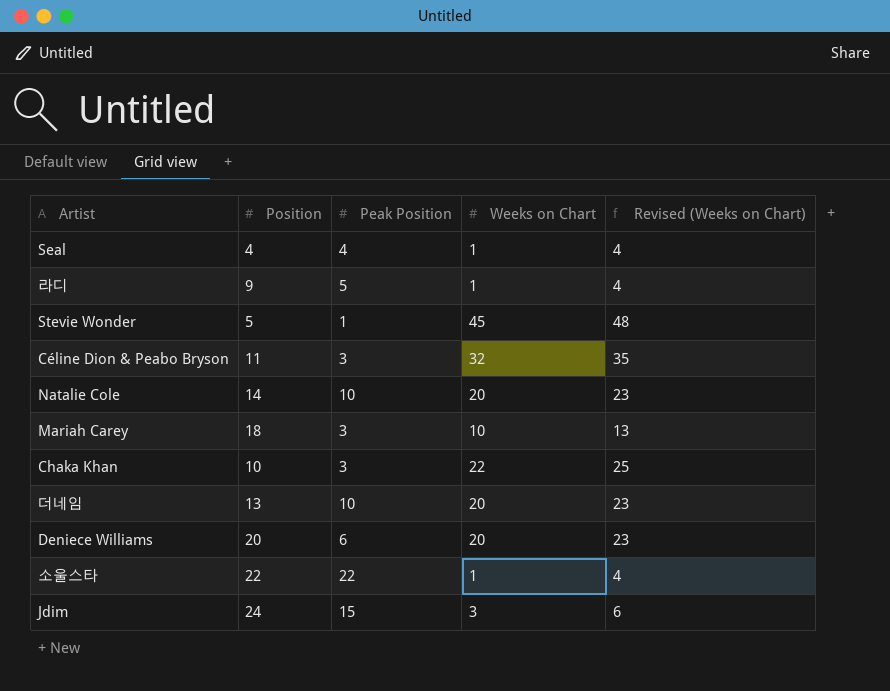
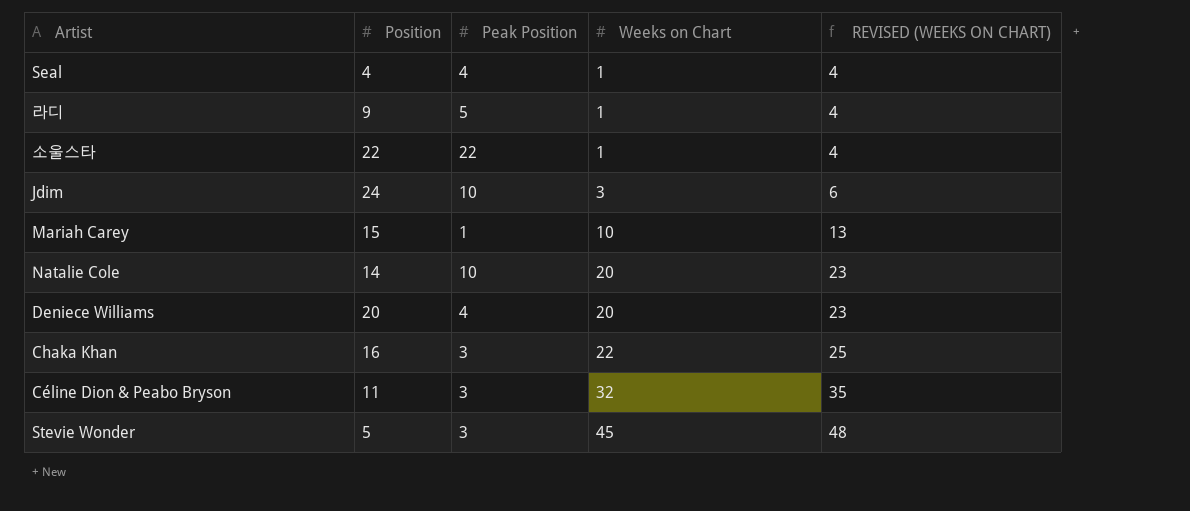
row order: none -> Weeks on Chart ascending
column name: Revised (Weeks on Chart) -> REVISED (WEEKS ON CHART)
row 더네임: 13 | 10 | 20 | 23 -> none
Jdim | Peak Position: 15 -> 10
Mariah Carey | Position: 18 -> 15
Mariah Carey | Peak Position: 3 -> 1
Deniece Williams | Peak Position: 6 -> 4
Chaka Khan | Position: 10 -> 16
Stevie Wonder | Peak Position: 1 -> 3

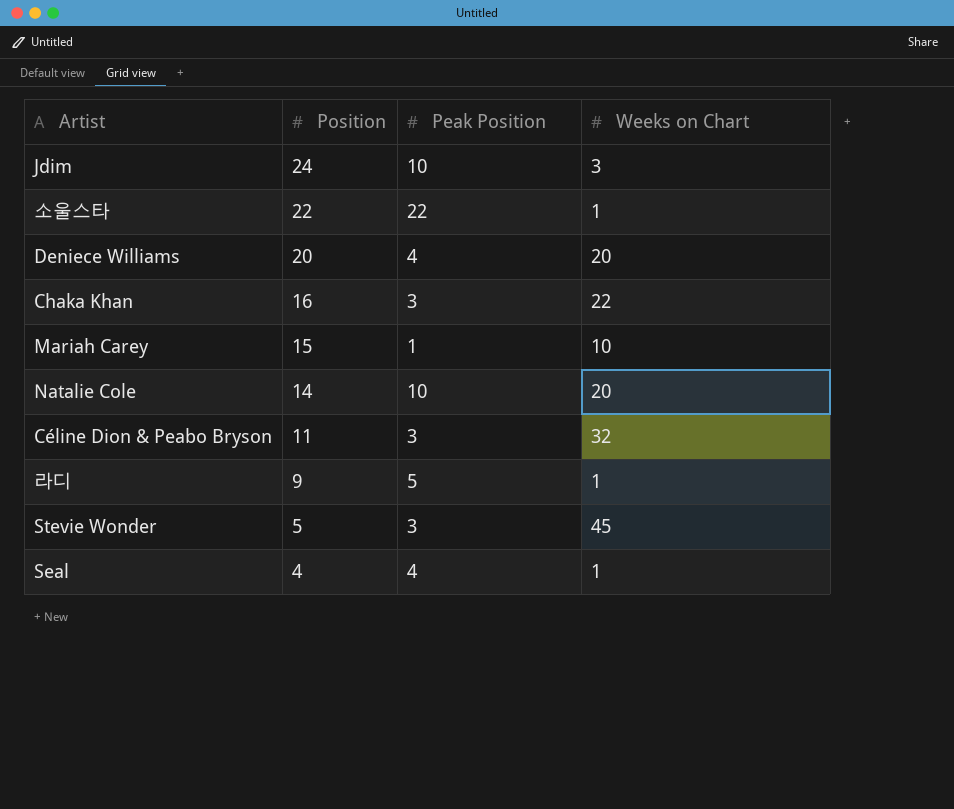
row order: Weeks on Chart ascending -> Position descending
column REVISED (WEEKS ON CHART) | formula: [Weeks on Chart] + 3 -> none

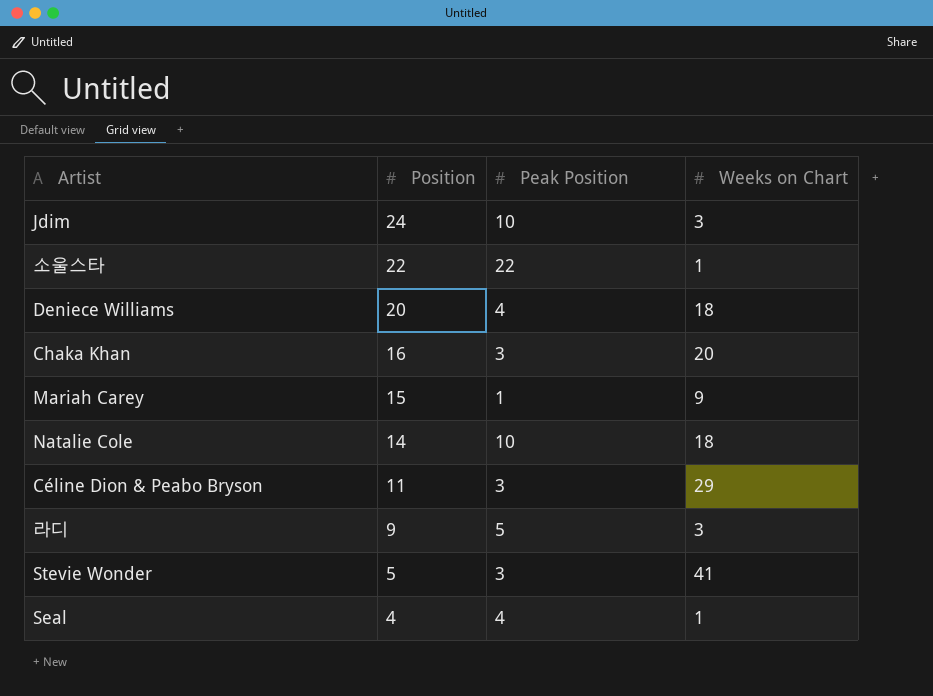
Deniece Williams | Weeks on Chart: 20 -> 18
Chaka Khan | Weeks on Chart: 22 -> 20
Mariah Carey | Weeks on Chart: 10 -> 9
Natalie Cole | Weeks on Chart: 20 -> 18
Céline Dion & Peabo Bryson | Weeks on Chart: 32 -> 29
라디 | Weeks on Chart: 1 -> 3
Stevie Wonder | Weeks on Chart: 45 -> 41

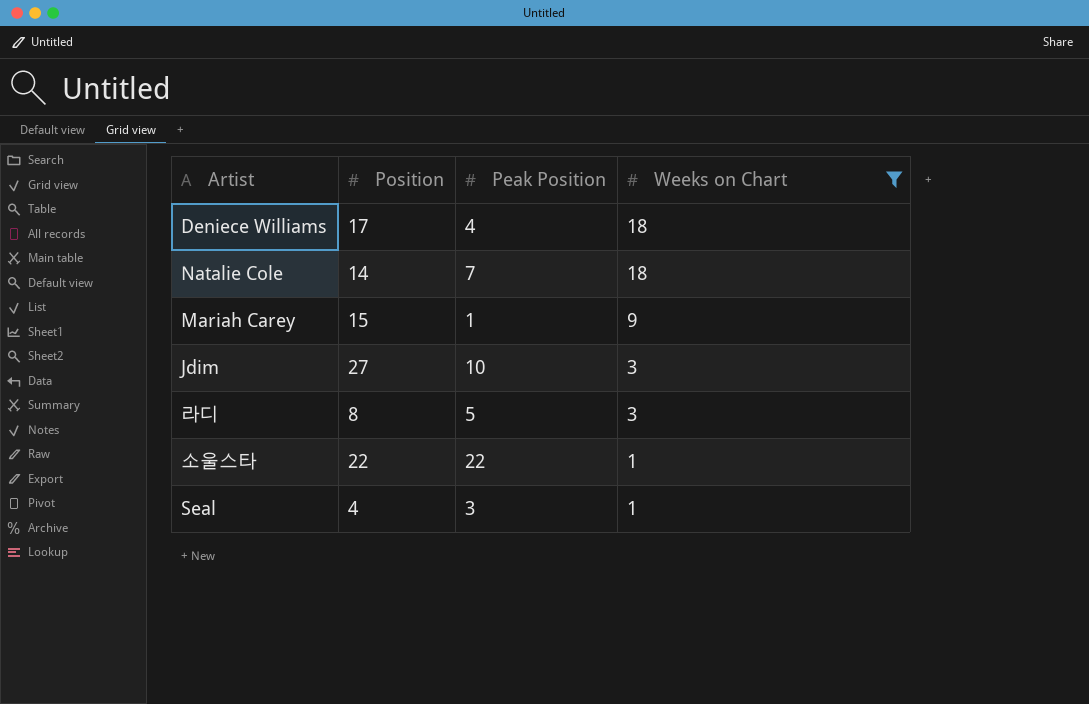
filter: none -> Weeks on Chart <= 18
row order: Position descending -> Weeks on Chart descending
Deniece Williams | Position: 20 -> 17
Natalie Cole | Peak Position: 10 -> 7
Jdim | Position: 24 -> 27
라디 | Position: 9 -> 8
Seal | Peak Position: 4 -> 3

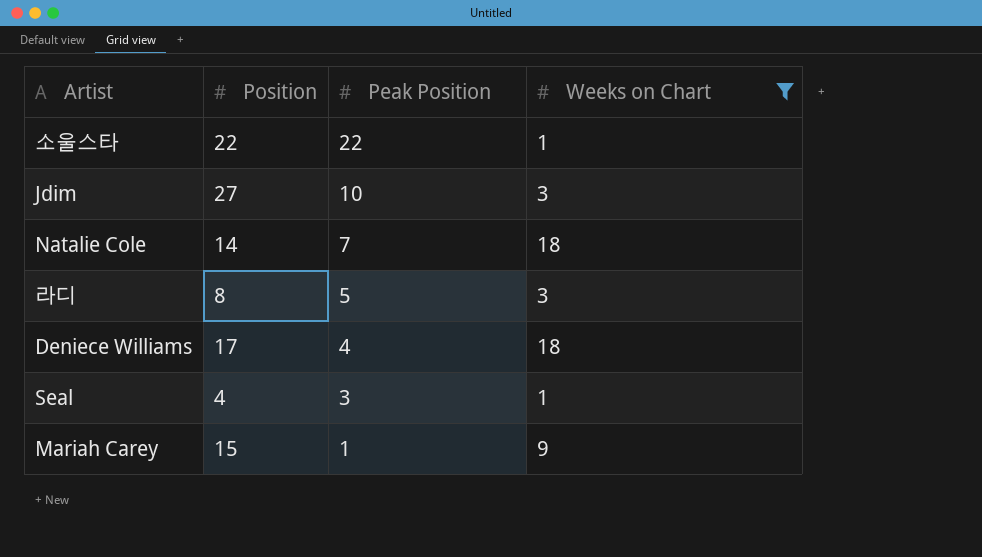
row order: Weeks on Chart descending -> Peak Position descending

